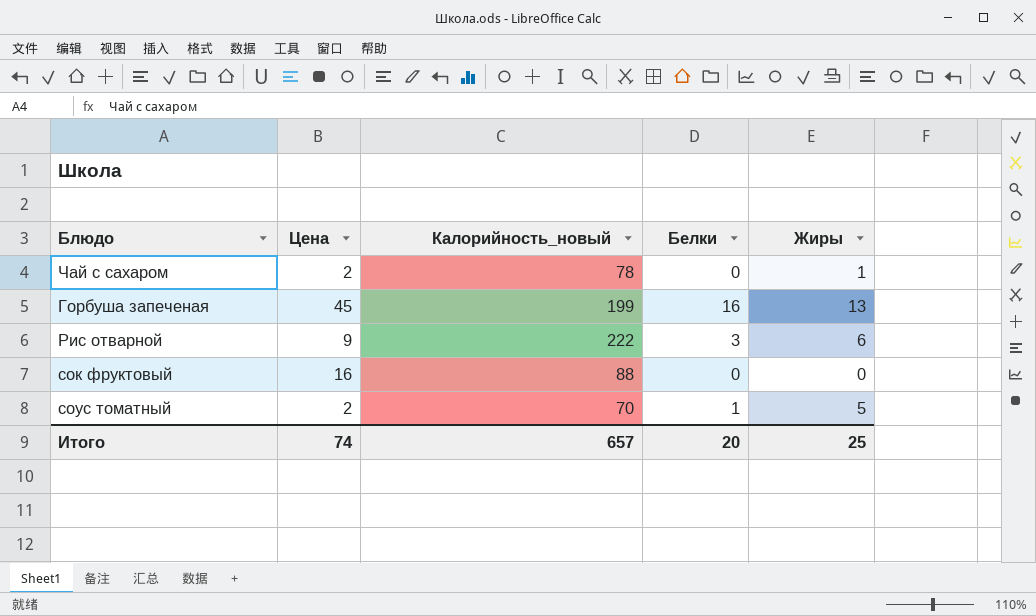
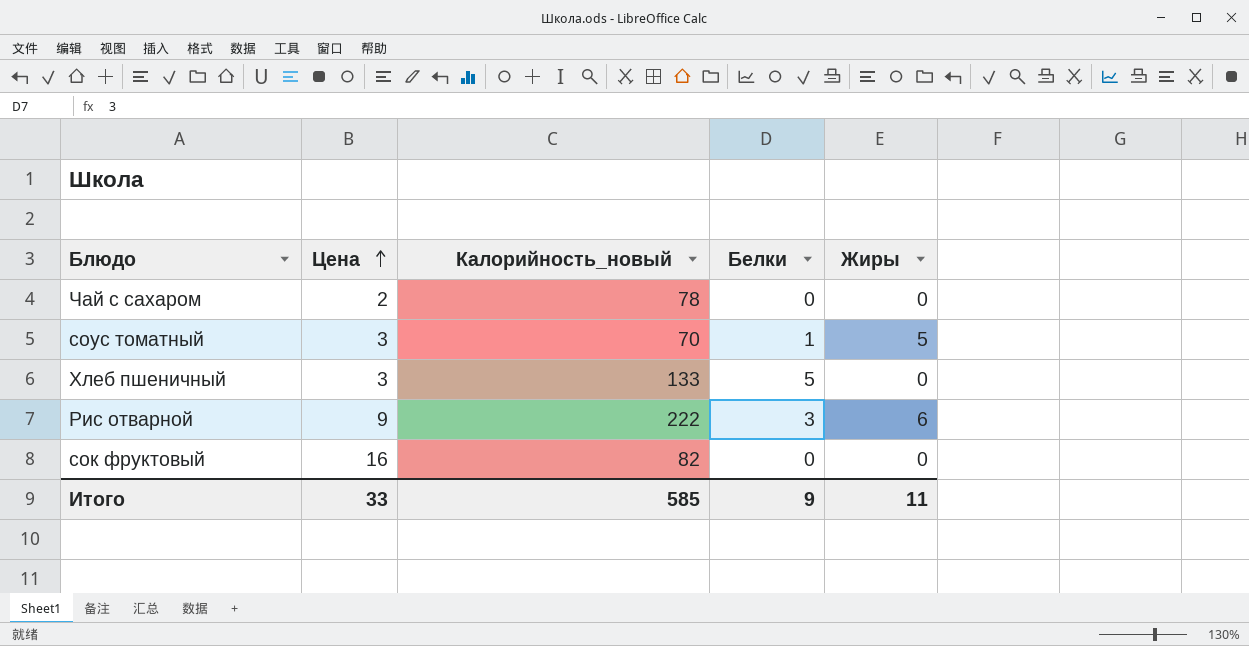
row order: none -> Цена ascending
row Горбуша запеченая: 45 | 199 | 16 | 13 -> none
Чай с сахаром | Жиры: 1 -> 0
соус томатный | Цена: 2 -> 3
row Хлеб пшеничный: none -> 3 | 133 | 5 | 0
сок фруктовый | Калорийность_новый: 88 -> 82
Итого | Цена: 74 -> 33
Итого | Калорийность_новый: 657 -> 585
Итого | Белки: 20 -> 9
Итого | Жиры: 25 -> 11

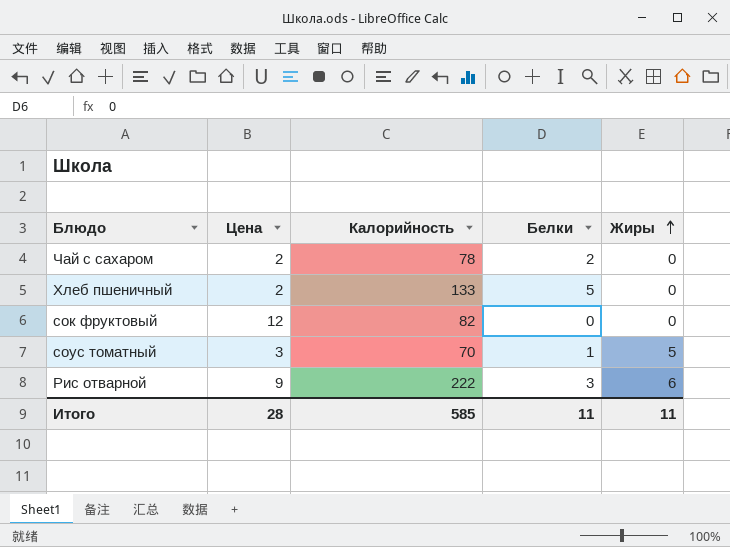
row order: Цена ascending -> Жиры ascending
column name: Калорийность_новый -> Калорийность
Чай с сахаром | Белки: 0 -> 2
Хлеб пшеничный | Цена: 3 -> 2
сок фруктовый | Цена: 16 -> 12
Итого | Цена: 33 -> 28
Итого | Белки: 9 -> 11

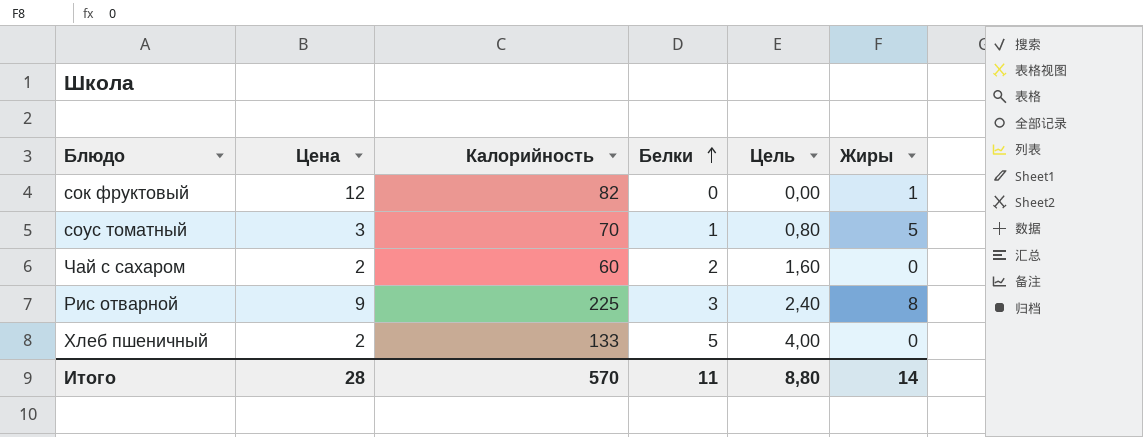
row order: Жиры ascending -> Белки ascending
column Цель | formula: none -> [Белки] * 0,8
сок фруктовый | Жиры: 0 -> 1
Чай с сахаром | Калорийность: 78 -> 60
Рис отварной | Калорийность: 222 -> 225
Рис отварной | Жиры: 6 -> 8
Итого | Калорийность: 585 -> 570
Итого | Жиры: 11 -> 14

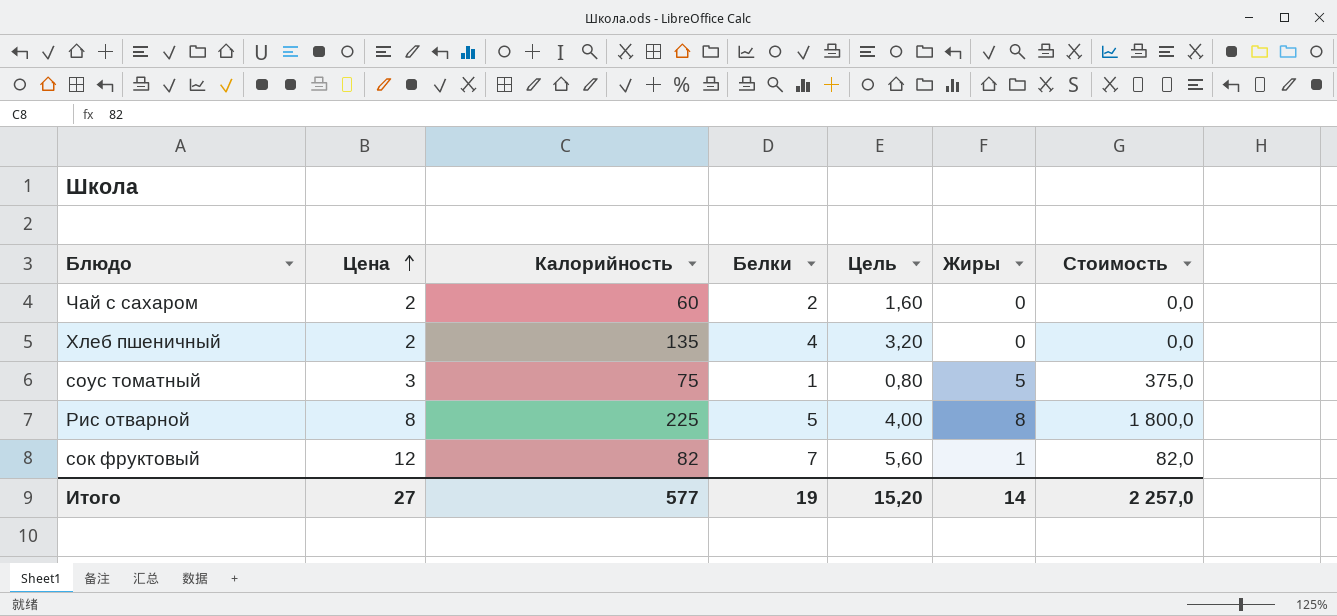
row order: Белки ascending -> Цена ascending
column Стоимость | formula: none -> [Калорийность] * [Жиры]
Хлеб пшеничный | Калорийность: 133 -> 135
Хлеб пшеничный | Белки: 5 -> 4
Хлеб пшеничный | Цель: 4,00 -> 3,20
соус томатный | Калорийность: 70 -> 75
Рис отварной | Цена: 9 -> 8
Рис отварной | Белки: 3 -> 5
Рис отварной | Цель: 2,40 -> 4,00
сок фруктовый | Белки: 0 -> 7
сок фруктовый | Цель: 0,00 -> 5,60
Итого | Цена: 28 -> 27
Итого | Калорийность: 570 -> 577
Итого | Белки: 11 -> 19
Итого | Цель: 8,80 -> 15,20

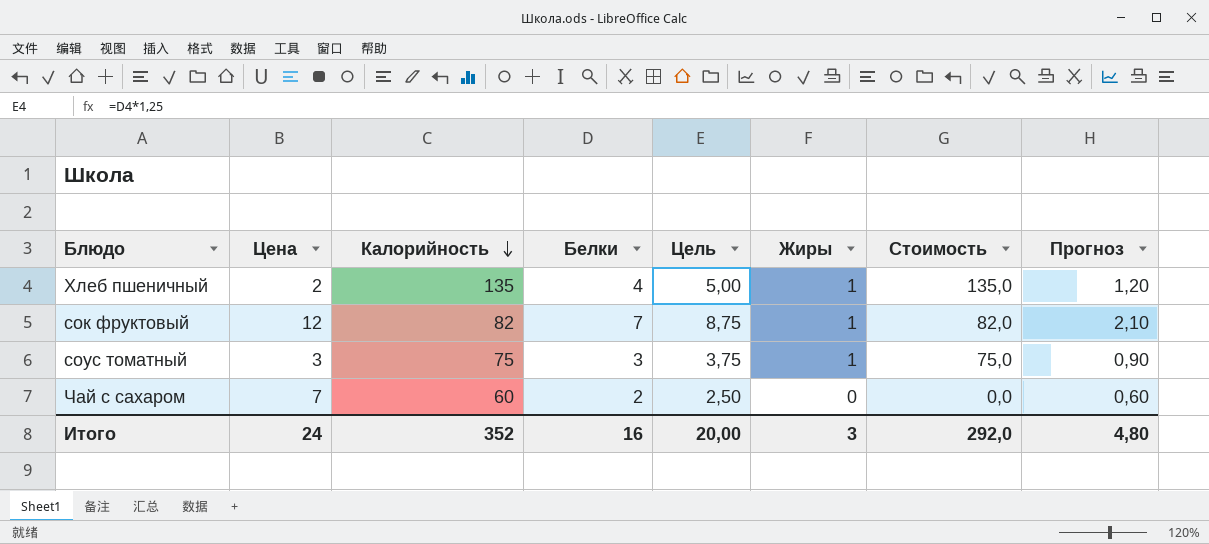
row order: Цена ascending -> Калорийность descending
column Цель | formula: [Белки] * 0,8 -> [Белки] * 1,25
column Прогноз | formula: none -> [Белки] * 0,3
row Рис отварной: 8 | 225 | 5 | 4,00 | 8 | 1 800,0 -> none
Хлеб пшеничный | Жиры: 0 -> 1
Хлеб пшеничный | Стоимость: 0,0 -> 135,0
соус томатный | Белки: 1 -> 3
соус томатный | Жиры: 5 -> 1
соус томатный | Стоимость: 375,0 -> 75,0
Чай с сахаром | Цена: 2 -> 7
Итого | Цена: 27 -> 24
Итого | Калорийность: 577 -> 352
Итого | Белки: 19 -> 16
Итого | Цель: 15,20 -> 20,00
Итого | Жиры: 14 -> 3
Итого | Стоимость: 2 257,0 -> 292,0

